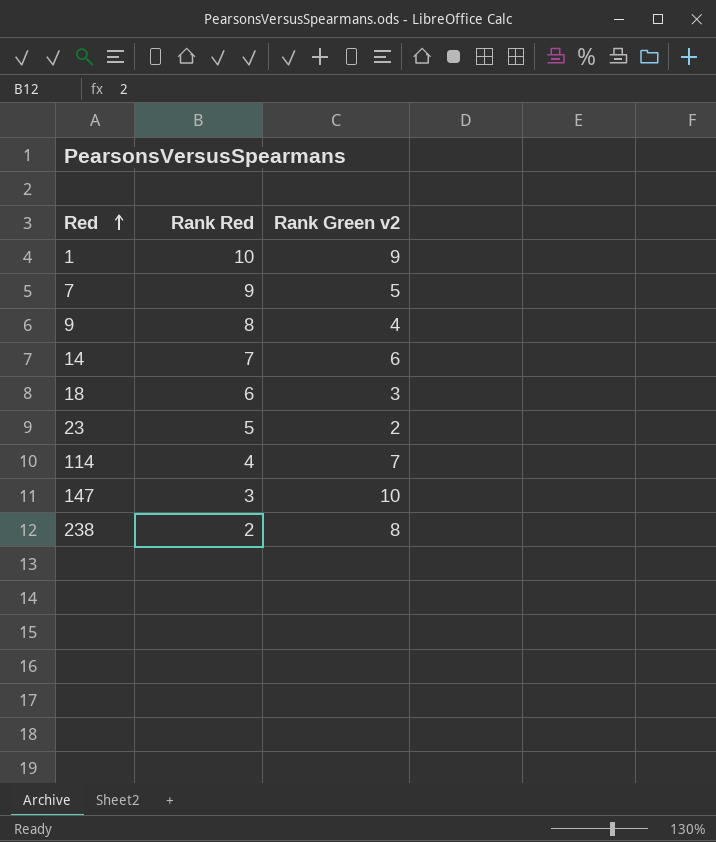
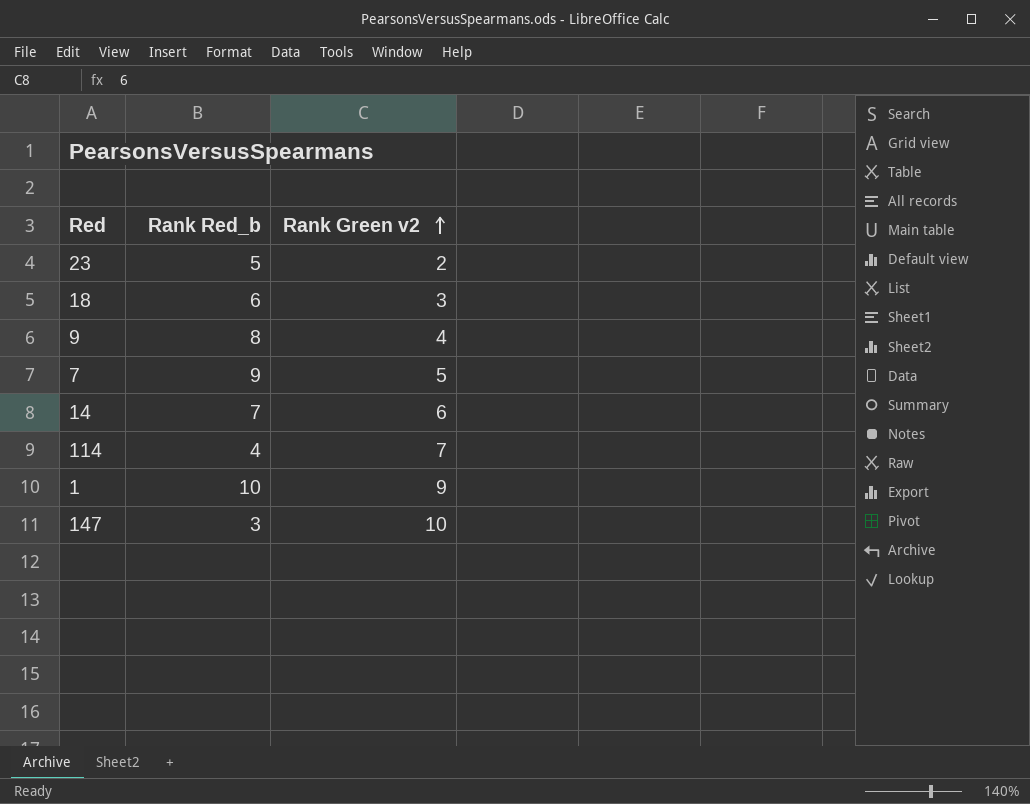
row order: Red ascending -> Rank Green v2 ascending
column name: Rank Red -> Rank Red_b
row 238: 2 | 8 -> none

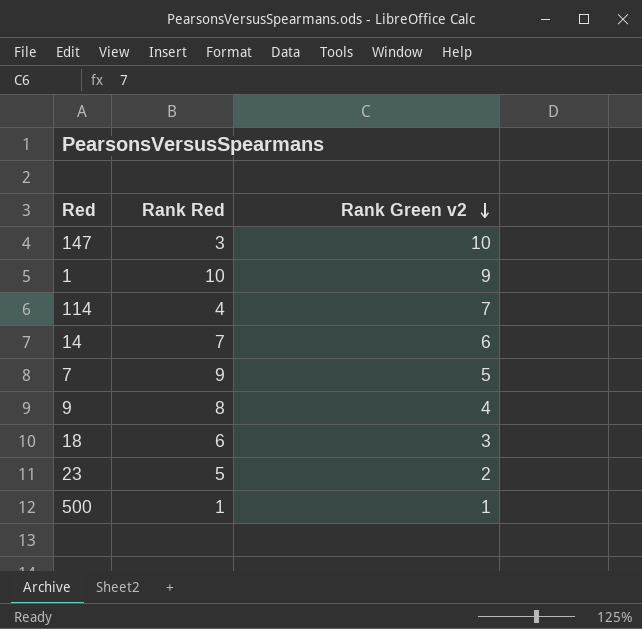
row order: Rank Green v2 ascending -> Rank Green v2 descending
column name: Rank Red_b -> Rank Red
row 500: none -> 1 | 1

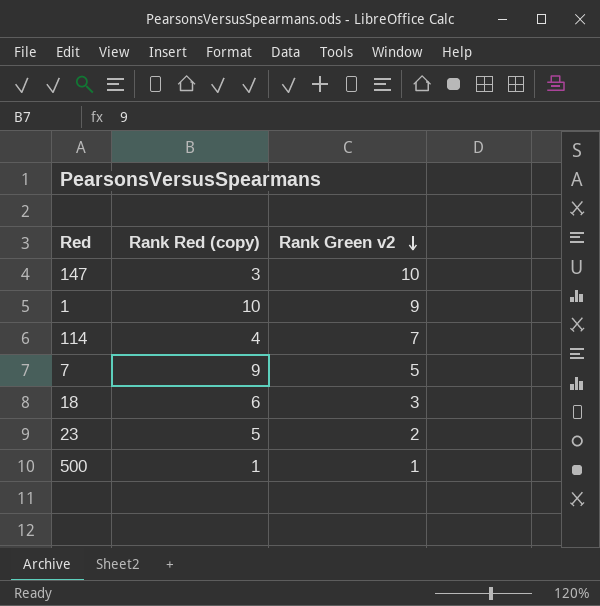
column name: Rank Red -> Rank Red (copy)
row 14: 7 | 6 -> none
row 9: 8 | 4 -> none

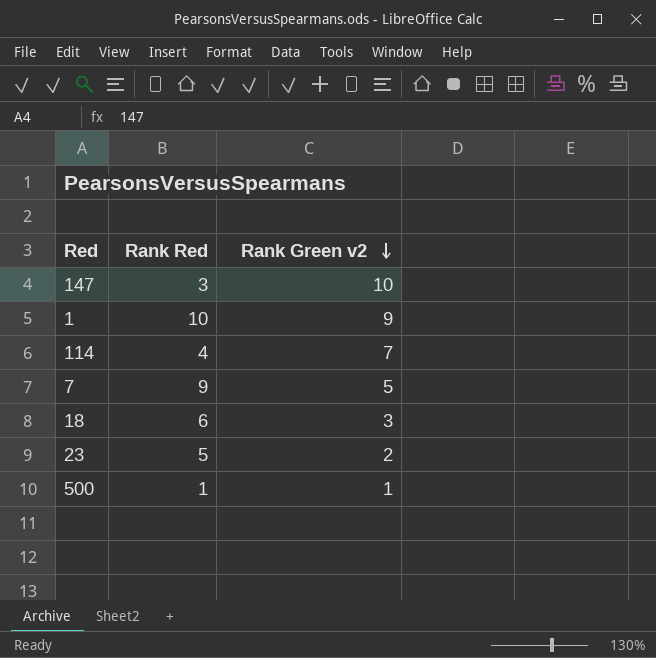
column name: Rank Red (copy) -> Rank Red

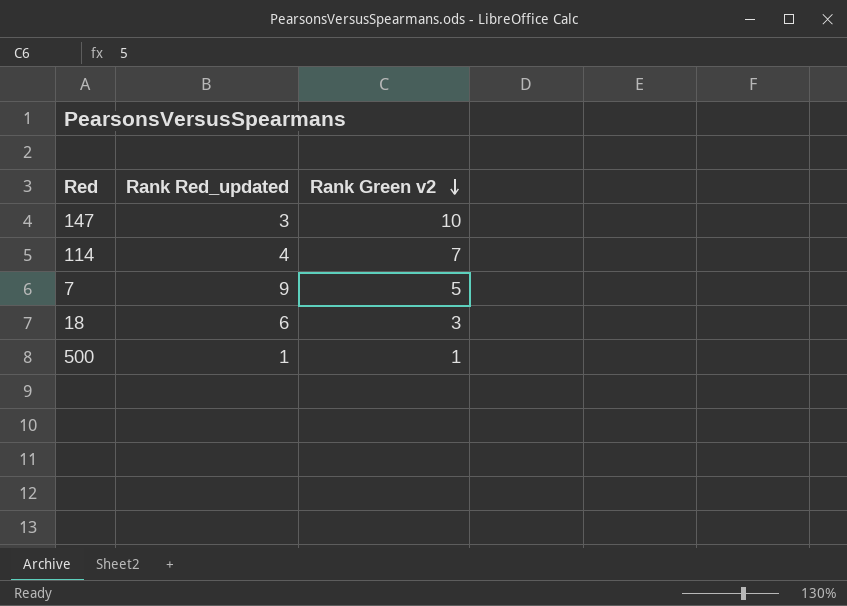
column name: Rank Red -> Rank Red_updated
row 1: 10 | 9 -> none
row 23: 5 | 2 -> none

